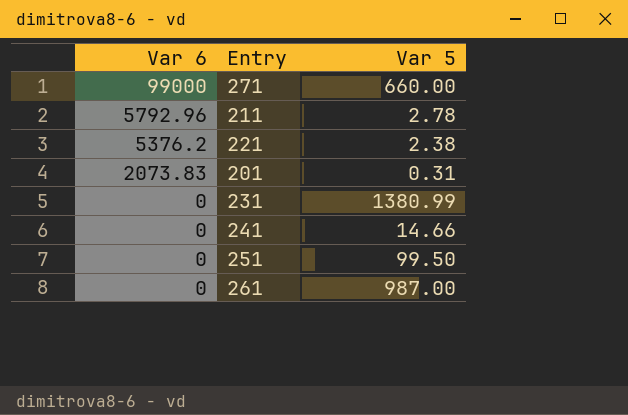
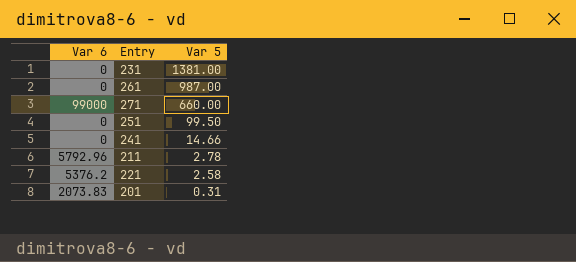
row order: Var 6 descending -> Var 5 descending
231 | Var 5: 1380.99 -> 1381.00
221 | Var 5: 2.38 -> 2.58

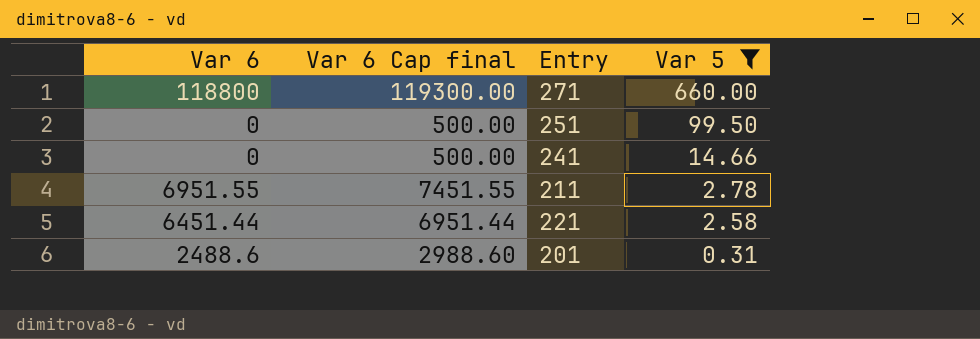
filter: none -> Var 5 <= 660.00
column Var 6 Cap final | formula: none -> [Var 6] + 500
271 | Var 6: 99000 -> 118800
211 | Var 6: 5792.96 -> 6951.55
221 | Var 6: 5376.2 -> 6451.44
201 | Var 6: 2073.83 -> 2488.6

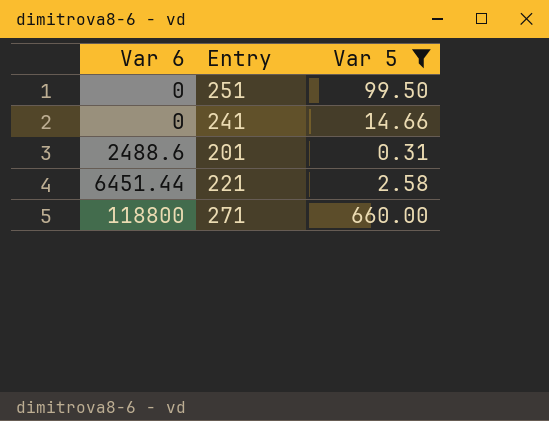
row order: Var 5 descending -> Var 6 ascending
column Var 6 Cap final | formula: [Var 6] + 500 -> none
row 211: 6951.55 | 7451.55 | 2.78 -> none

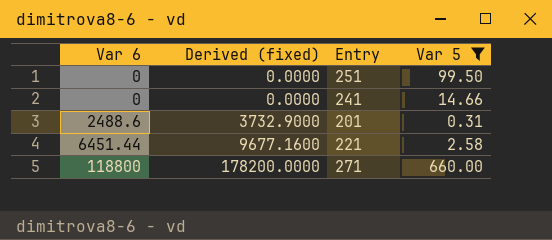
column Derived (fixed) | formula: none -> [Var 6] * 1.5

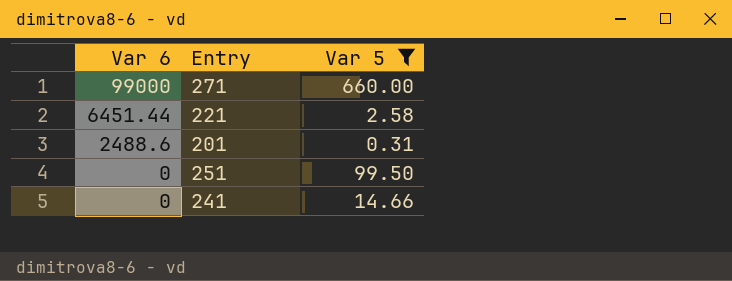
row order: Var 6 ascending -> Var 6 descending
column Derived (fixed) | formula: [Var 6] * 1.5 -> none
271 | Var 6: 118800 -> 99000

